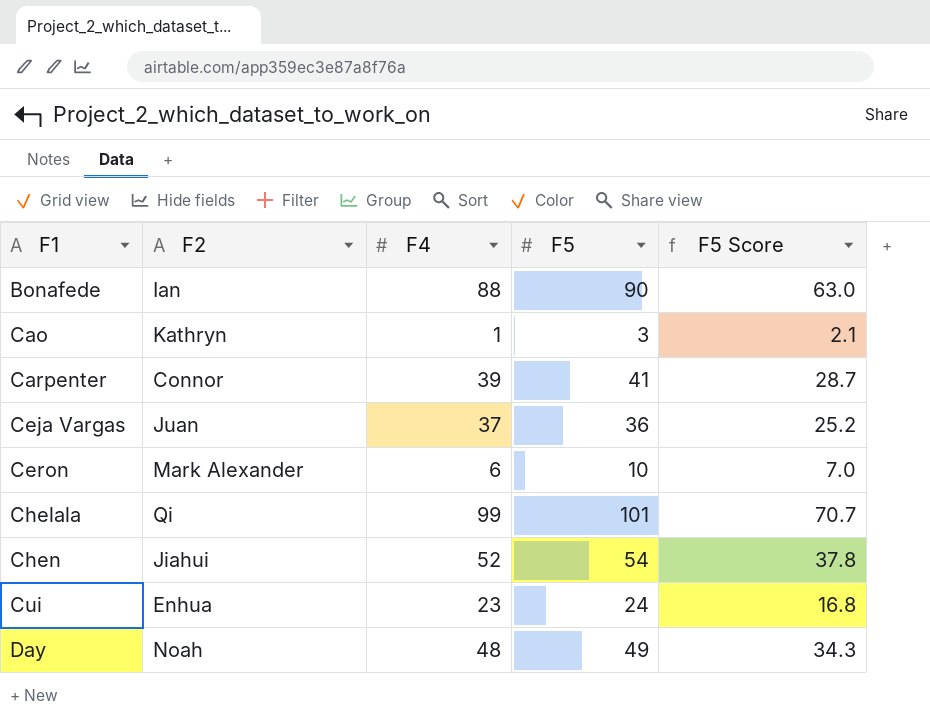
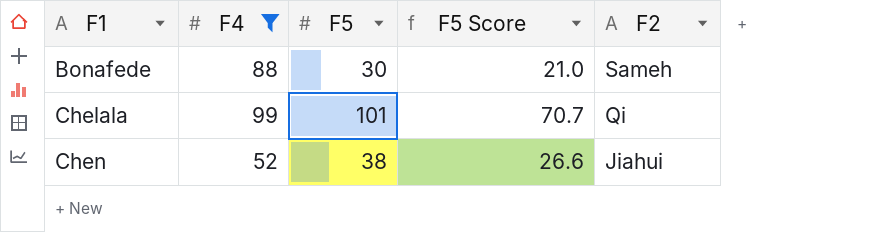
filter: none -> F4 >= 52
column F2 | position: 2 -> 5
Bonafede | F5: 90 -> 30
Bonafede | F5 Score: 63.0 -> 21.0
Bonafede | F2: Ian -> Sameh
Chen | F5: 54 -> 38
Chen | F5 Score: 37.8 -> 26.6

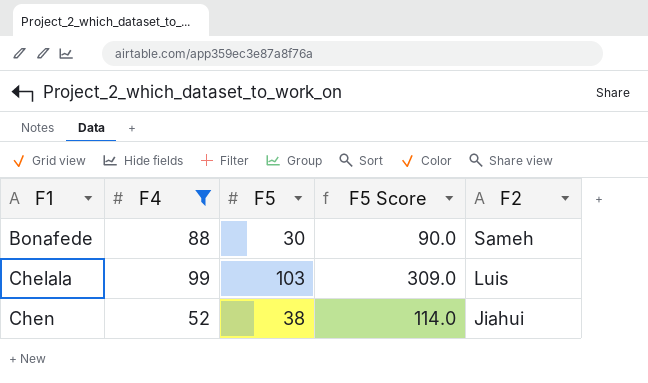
column F5 Score | formula: [F5] * 0.7 -> [F5] * 3
Chelala | F5: 101 -> 103
Chelala | F2: Qi -> Luis

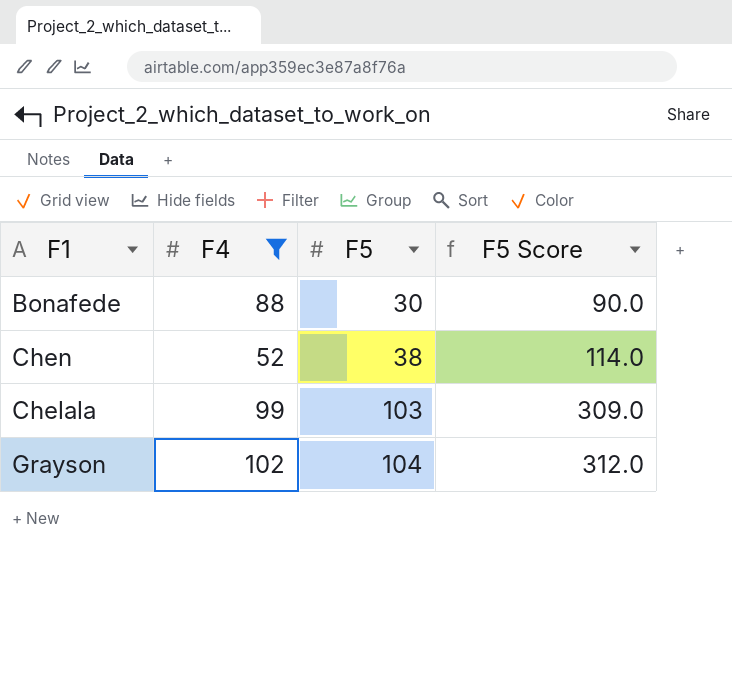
row order: F1 ascending -> F5 ascending
column F2 | position: 5 -> none
row Grayson: none -> 102 | 104 | 312.0

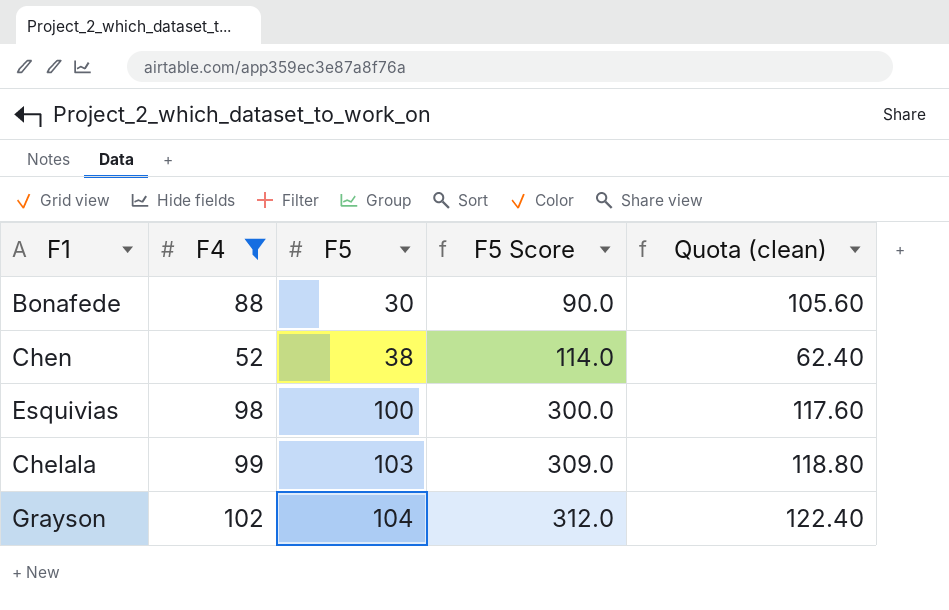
column Quota (clean) | formula: none -> [F4] * 1.2
row Esquivias: none -> 98 | 100 | 300.0 | 117.60

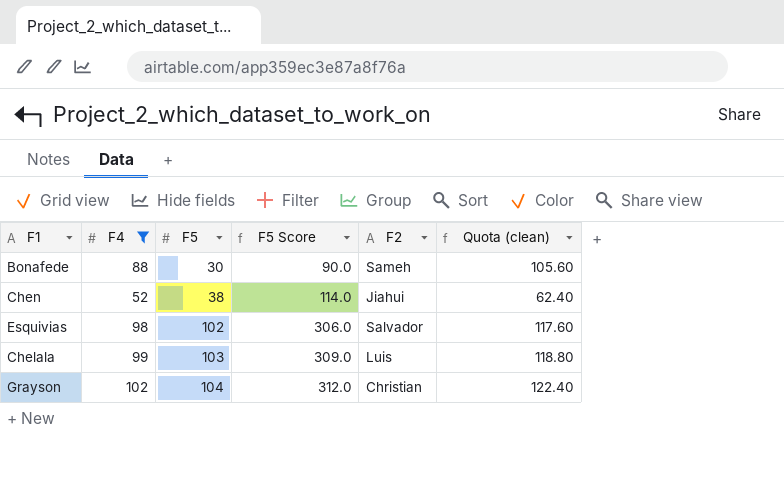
column F2 | position: none -> 5
Esquivias | F5: 100 -> 102
Esquivias | F5 Score: 300.0 -> 306.0

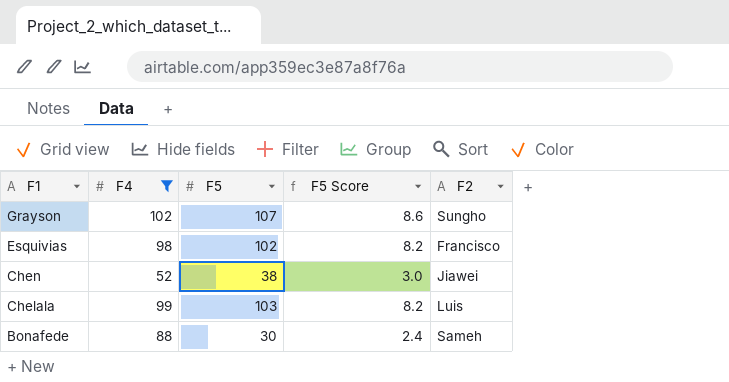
row order: F5 ascending -> F1 descending
column Quota (clean) | formula: [F4] * 1.2 -> none
column F5 Score | formula: [F5] * 3 -> [F5] * 0.08
Grayson | F5: 104 -> 107
Grayson | F2: Christian -> Sungho
Esquivias | F2: Salvador -> Francisco
Chen | F2: Jiahui -> Jiawei

